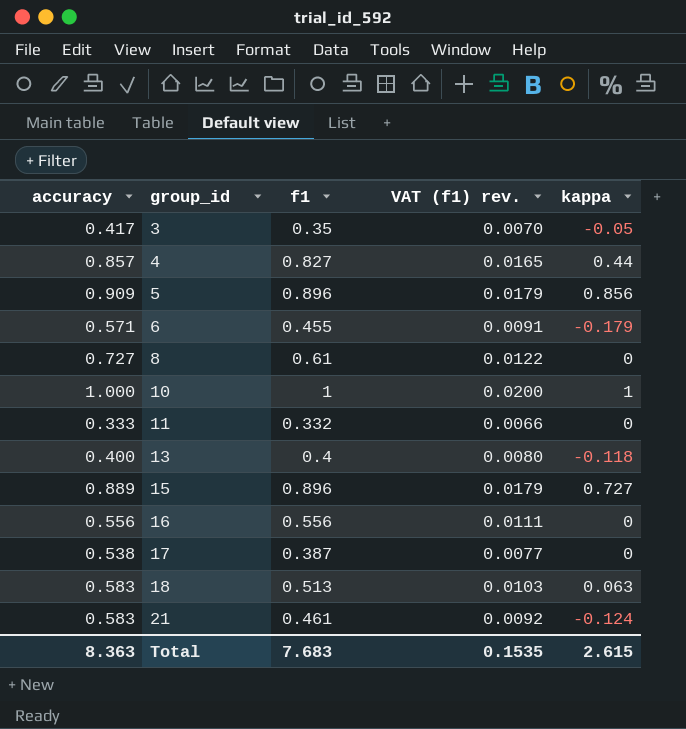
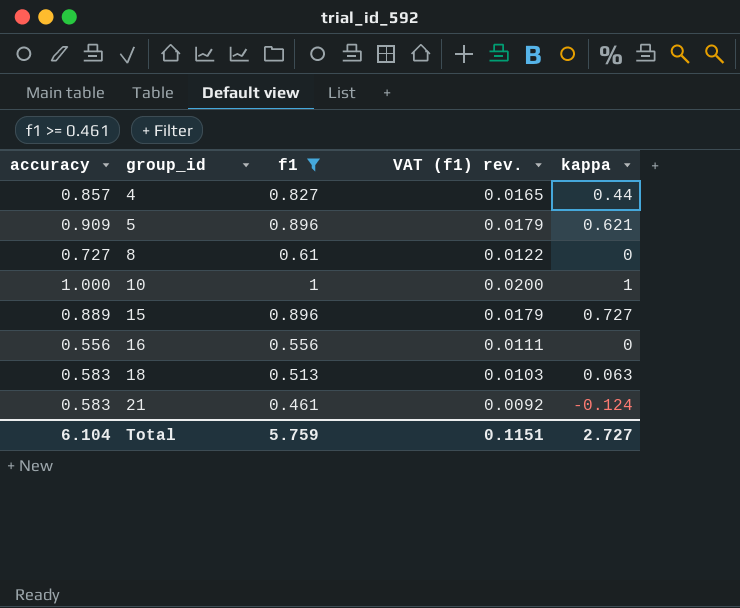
filter: none -> f1 >= 0.461
5 | kappa: 0.856 -> 0.621
Total | accuracy: 8.363 -> 6.104
Total | f1: 7.683 -> 5.759
Total | VAT (f1) rev.: 0.1535 -> 0.1151
Total | kappa: 2.615 -> 2.727

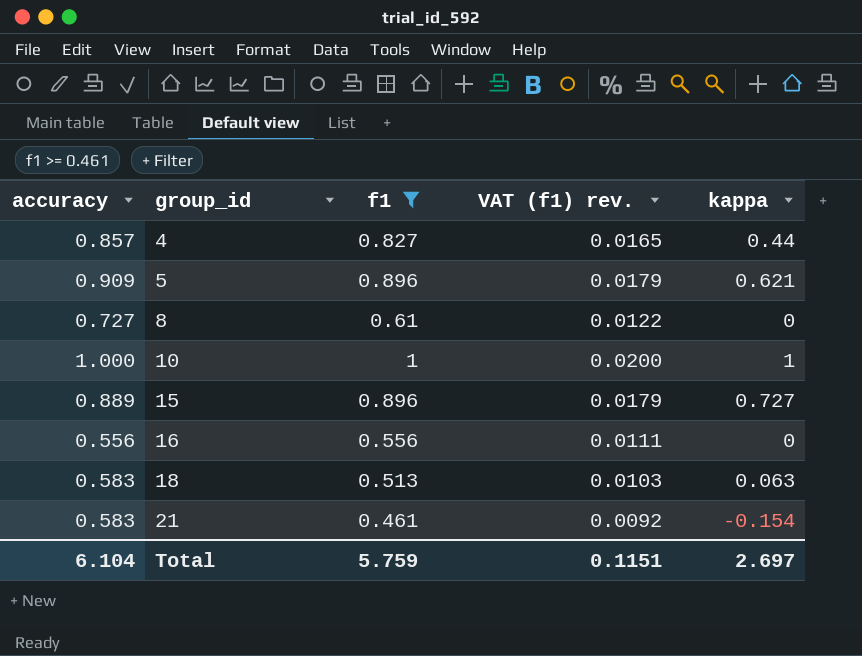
21 | kappa: -0.124 -> -0.154
Total | kappa: 2.727 -> 2.697

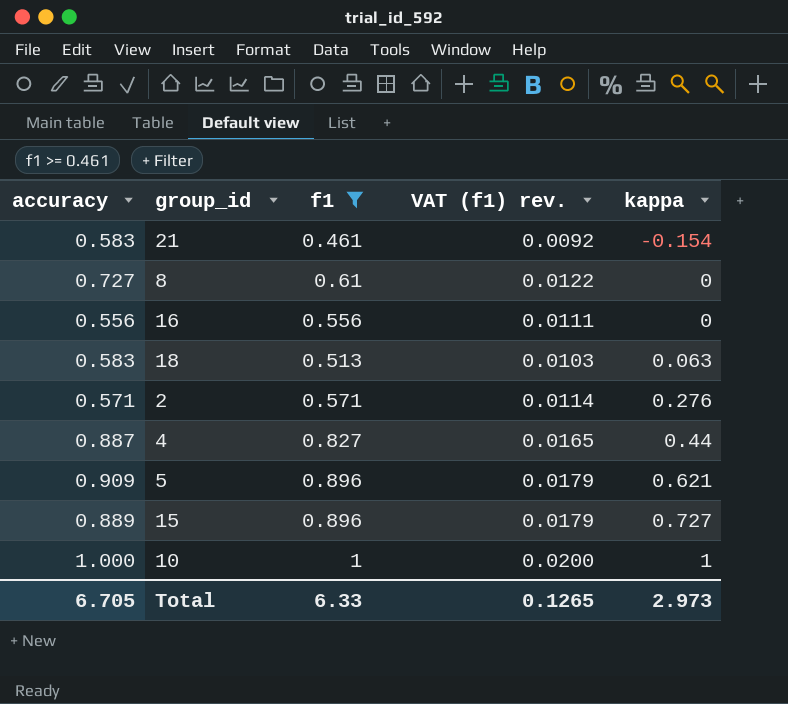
row order: group_id ascending -> kappa ascending
row 2: none -> 0.571 | 0.571 | 0.0114 | 0.276
4 | accuracy: 0.857 -> 0.887
Total | accuracy: 6.104 -> 6.705
Total | f1: 5.759 -> 6.33
Total | VAT (f1) rev.: 0.1151 -> 0.1265
Total | kappa: 2.697 -> 2.973

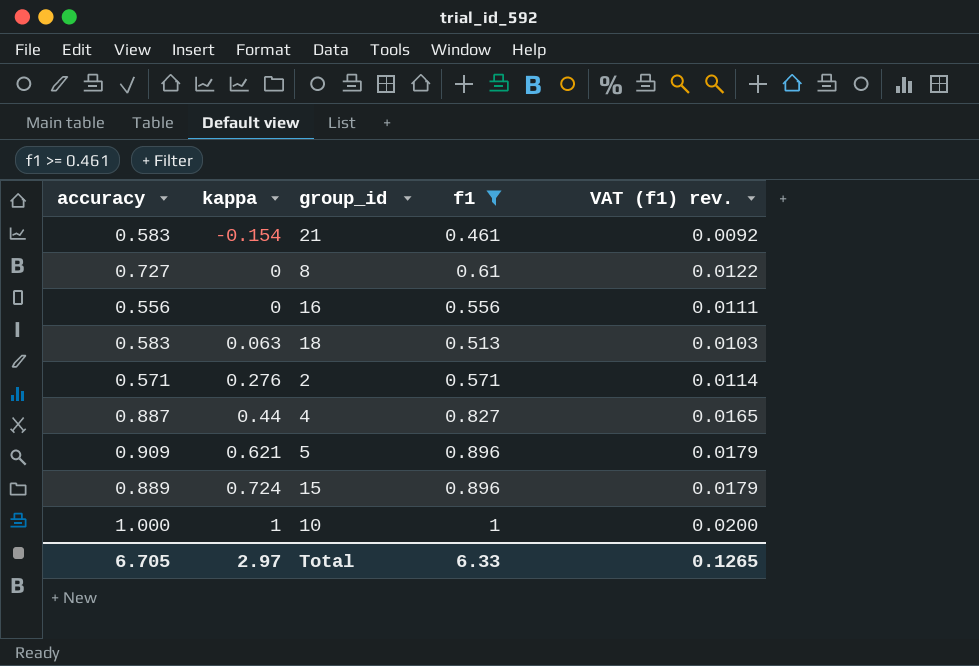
column kappa | position: 5 -> 2
15 | kappa: 0.727 -> 0.724
Total | kappa: 2.973 -> 2.97

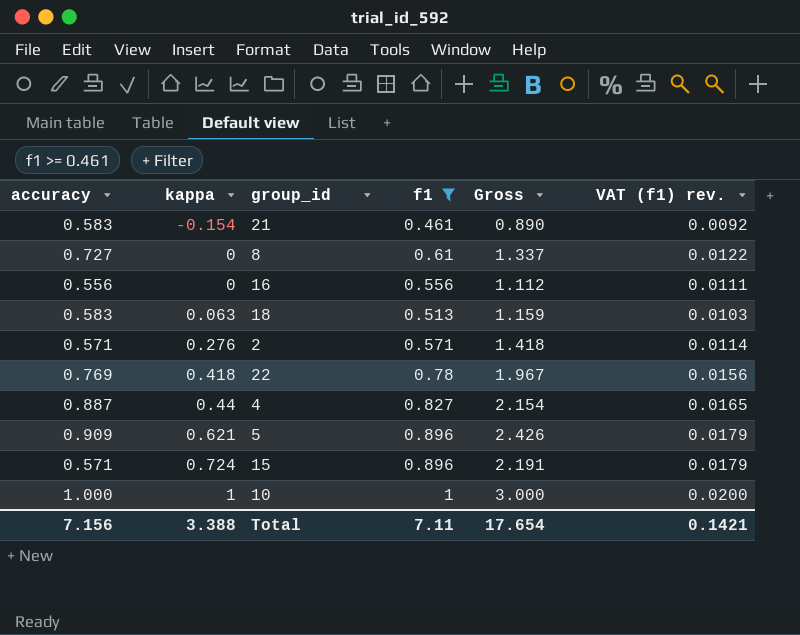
column Gross | formula: none -> [accuracy] + [kappa] + [f1]
row 22: none -> 0.769 | 0.418 | 0.78 | 1.967 | 0.0156
15 | accuracy: 0.889 -> 0.571
Total | accuracy: 6.705 -> 7.156
Total | kappa: 2.97 -> 3.388
Total | f1: 6.33 -> 7.11
Total | VAT (f1) rev.: 0.1265 -> 0.1421

